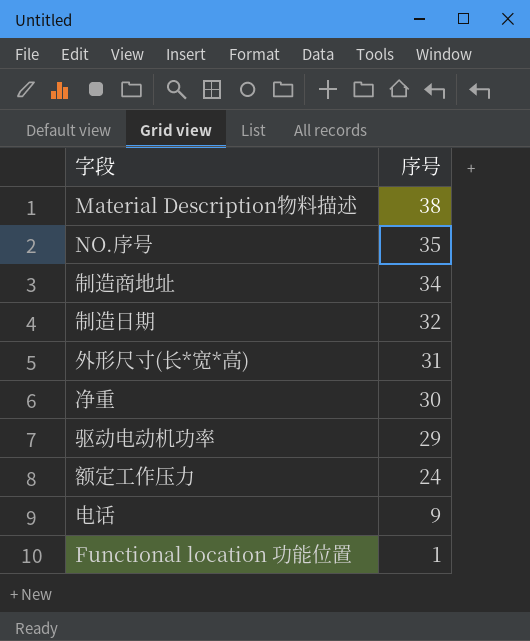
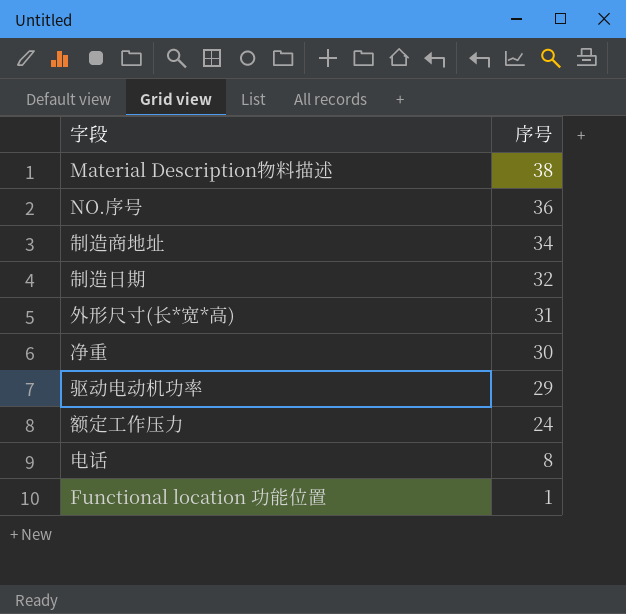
NO.序号 | 序号: 35 -> 36
电话 | 序号: 9 -> 8

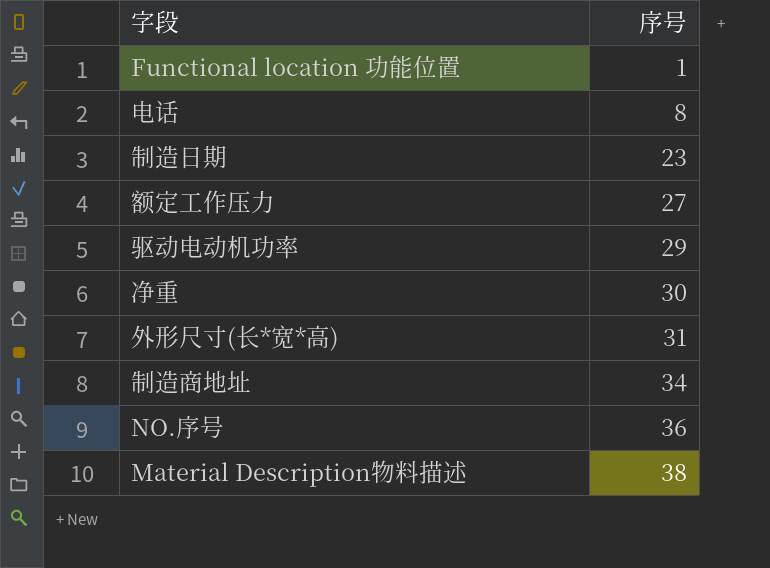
row order: 序号 descending -> 序号 ascending
制造日期 | 序号: 32 -> 23
额定工作压力 | 序号: 24 -> 27

